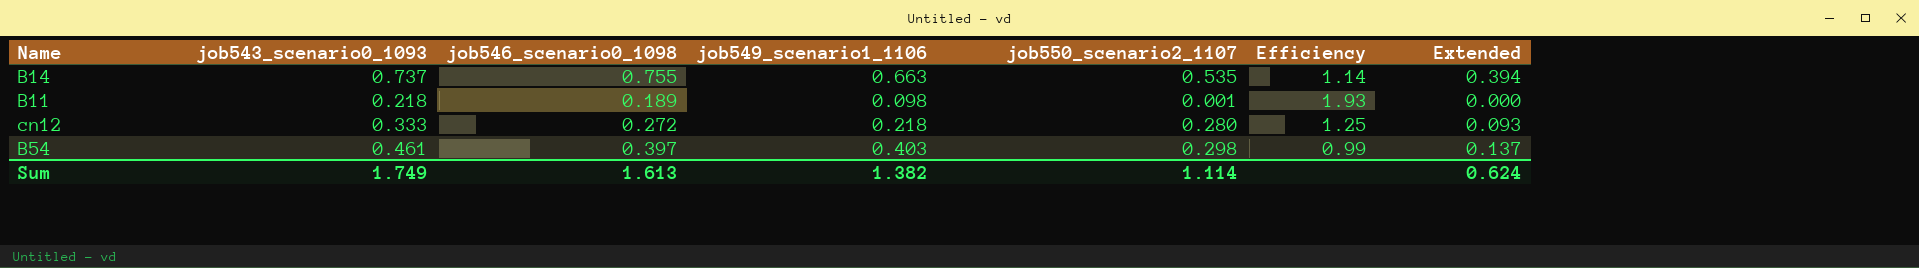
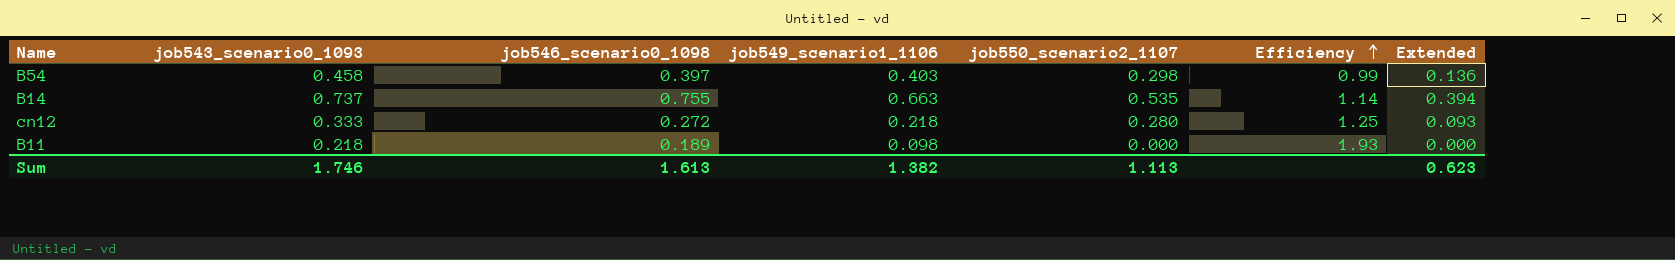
row order: none -> Efficiency ascending
B54 | job543_scenario0_1093: 0.461 -> 0.458
B54 | Extended: 0.137 -> 0.136
B11 | job550_scenario2_1107: 0.001 -> 0.000
Sum | job543_scenario0_1093: 1.749 -> 1.746
Sum | job550_scenario2_1107: 1.114 -> 1.113
Sum | Extended: 0.624 -> 0.623

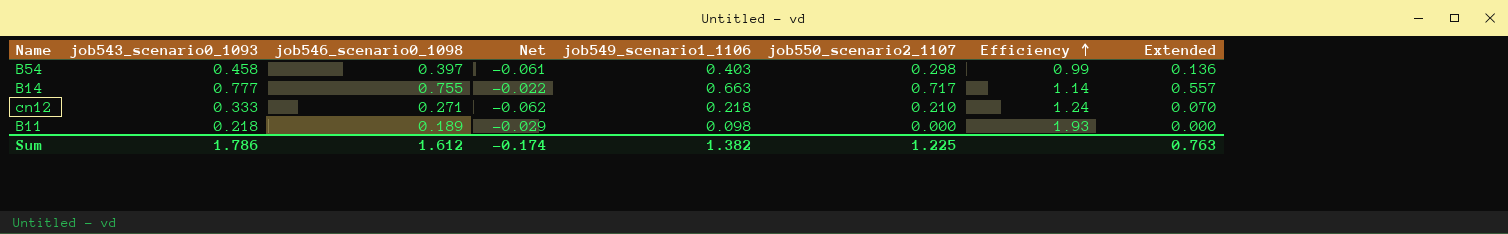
column Net | formula: none -> [job546_scenario0_1098] - [job543_scenario0_1093]
B14 | job543_scenario0_1093: 0.737 -> 0.777
B14 | job550_scenario2_1107: 0.535 -> 0.717
B14 | Extended: 0.394 -> 0.557
cn12 | job546_scenario0_1098: 0.272 -> 0.271
cn12 | job550_scenario2_1107: 0.280 -> 0.210
cn12 | Efficiency: 1.25 -> 1.24
cn12 | Extended: 0.093 -> 0.070
Sum | job543_scenario0_1093: 1.746 -> 1.786
Sum | job546_scenario0_1098: 1.613 -> 1.612
Sum | job550_scenario2_1107: 1.113 -> 1.225
Sum | Extended: 0.623 -> 0.763

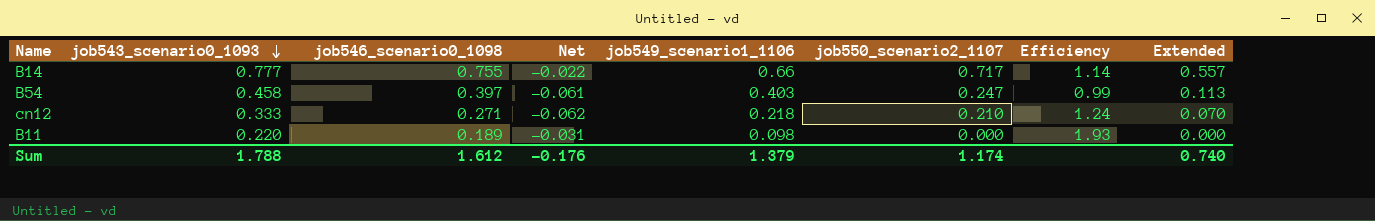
row order: Efficiency ascending -> job543_scenario0_1093 descending
B14 | job549_scenario1_1106: 0.663 -> 0.66
B54 | job550_scenario2_1107: 0.298 -> 0.247
B54 | Extended: 0.136 -> 0.113
B11 | job543_scenario0_1093: 0.218 -> 0.220
B11 | Net: -0.029 -> -0.031
Sum | job543_scenario0_1093: 1.786 -> 1.788
Sum | Net: -0.174 -> -0.176
Sum | job549_scenario1_1106: 1.382 -> 1.379
Sum | job550_scenario2_1107: 1.225 -> 1.174
Sum | Extended: 0.763 -> 0.740

